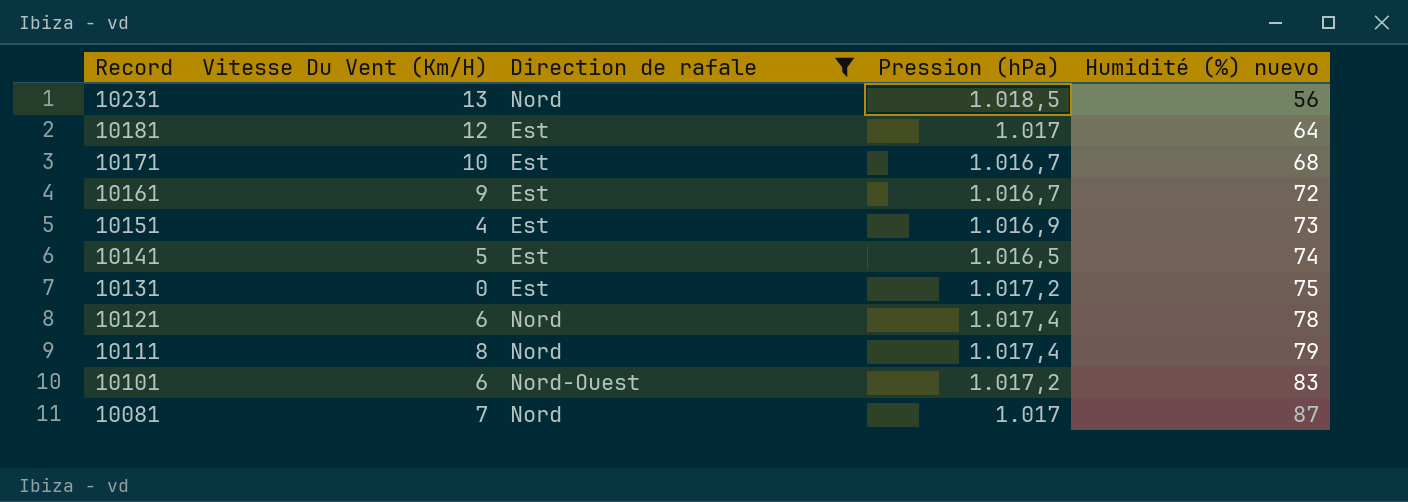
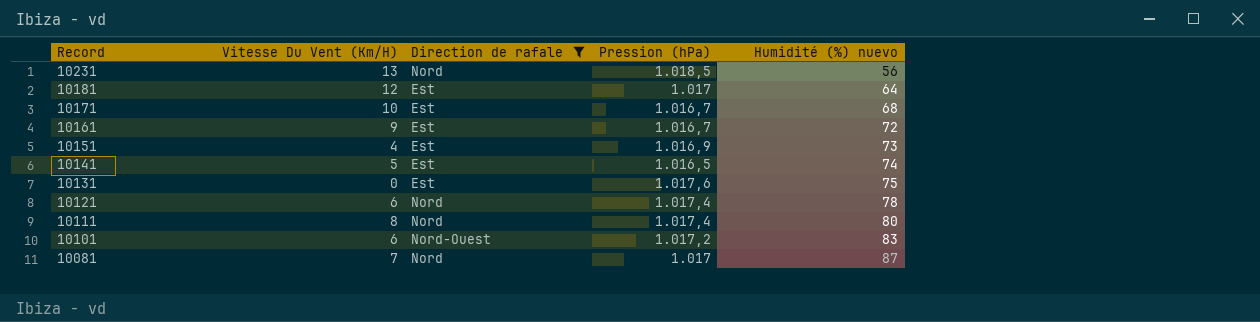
10131 | Pression (hPa): 1.017,2 -> 1.017,6
10111 | Humidité (%) nuevo: 79 -> 80

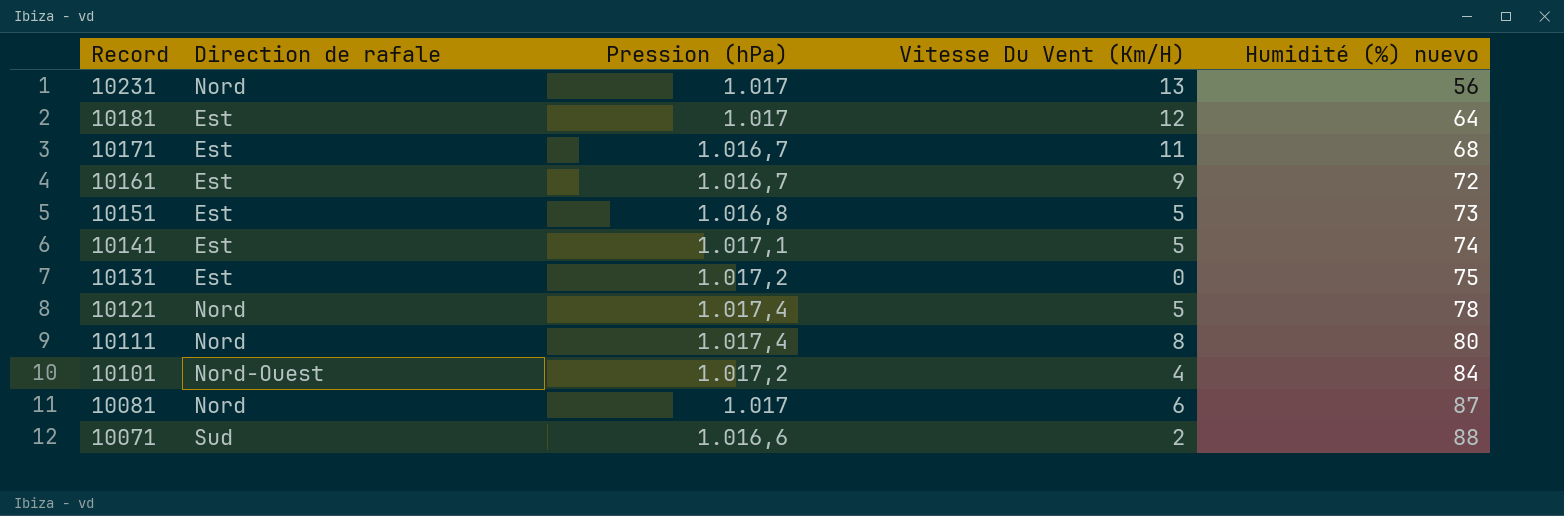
filter: Direction de rafale != Sud -> none
column Vitesse Du Vent (Km/H) | position: 2 -> 4
10231 | Pression (hPa): 1.018,5 -> 1.017
10171 | Vitesse Du Vent (Km/H): 10 -> 11
10151 | Pression (hPa): 1.016,9 -> 1.016,8
10151 | Vitesse Du Vent (Km/H): 4 -> 5
10141 | Pression (hPa): 1.016,5 -> 1.017,1
10131 | Pression (hPa): 1.017,6 -> 1.017,2
10121 | Vitesse Du Vent (Km/H): 6 -> 5
10101 | Vitesse Du Vent (Km/H): 6 -> 4
10101 | Humidité (%) nuevo: 83 -> 84
10081 | Vitesse Du Vent (Km/H): 7 -> 6

